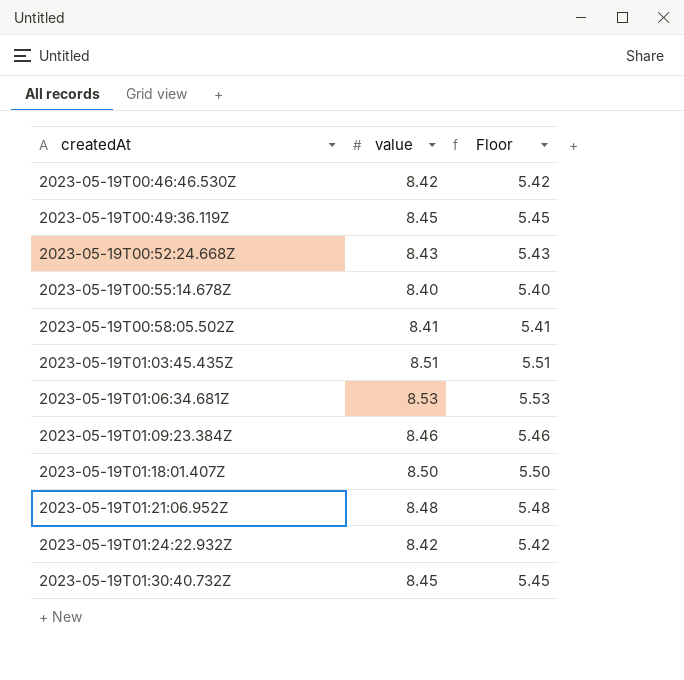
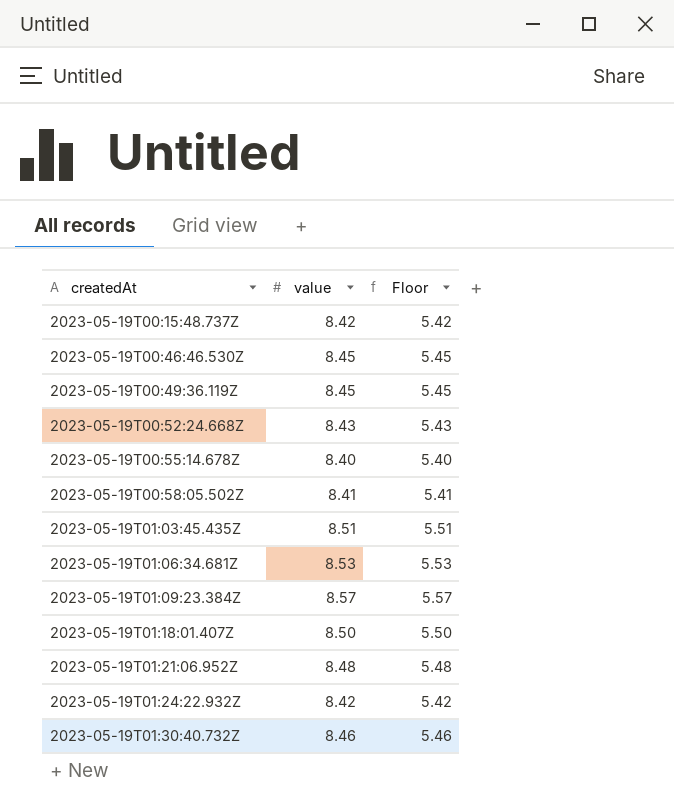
row 2023-05-19T00:15:48.737Z: none -> 8.42 | 5.42
2023-05-19T00:46:46.530Z | value: 8.42 -> 8.45
2023-05-19T00:46:46.530Z | Floor: 5.42 -> 5.45
2023-05-19T01:09:23.384Z | value: 8.46 -> 8.57
2023-05-19T01:09:23.384Z | Floor: 5.46 -> 5.57
2023-05-19T01:30:40.732Z | value: 8.45 -> 8.46
2023-05-19T01:30:40.732Z | Floor: 5.45 -> 5.46

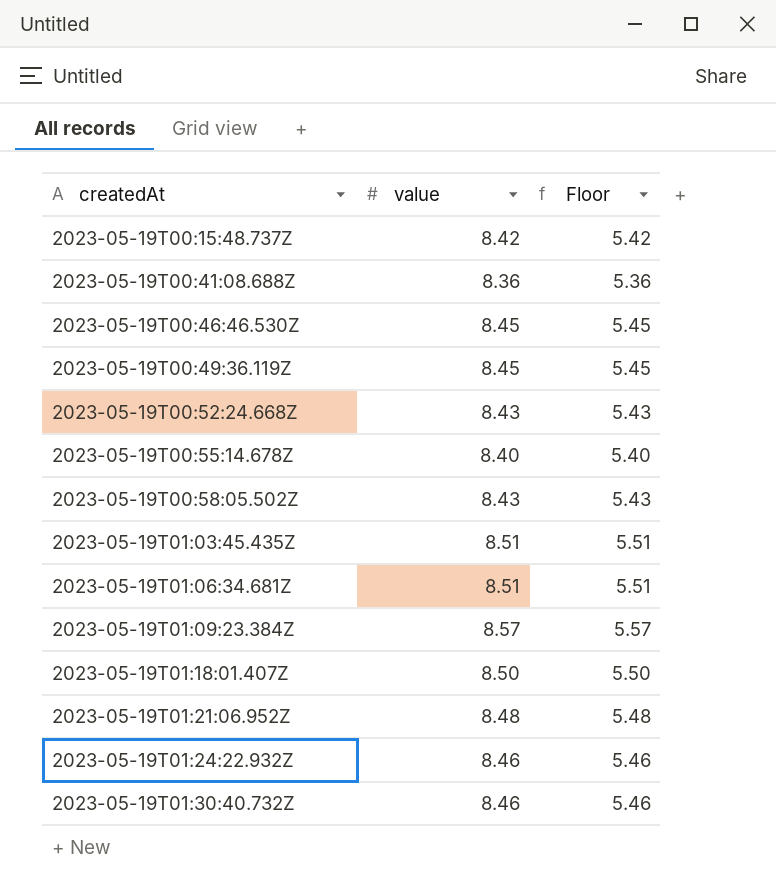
row 2023-05-19T00:41:08.688Z: none -> 8.36 | 5.36
2023-05-19T00:58:05.502Z | value: 8.41 -> 8.43
2023-05-19T00:58:05.502Z | Floor: 5.41 -> 5.43
2023-05-19T01:06:34.681Z | value: 8.53 -> 8.51
2023-05-19T01:06:34.681Z | Floor: 5.53 -> 5.51
2023-05-19T01:24:22.932Z | value: 8.42 -> 8.46
2023-05-19T01:24:22.932Z | Floor: 5.42 -> 5.46

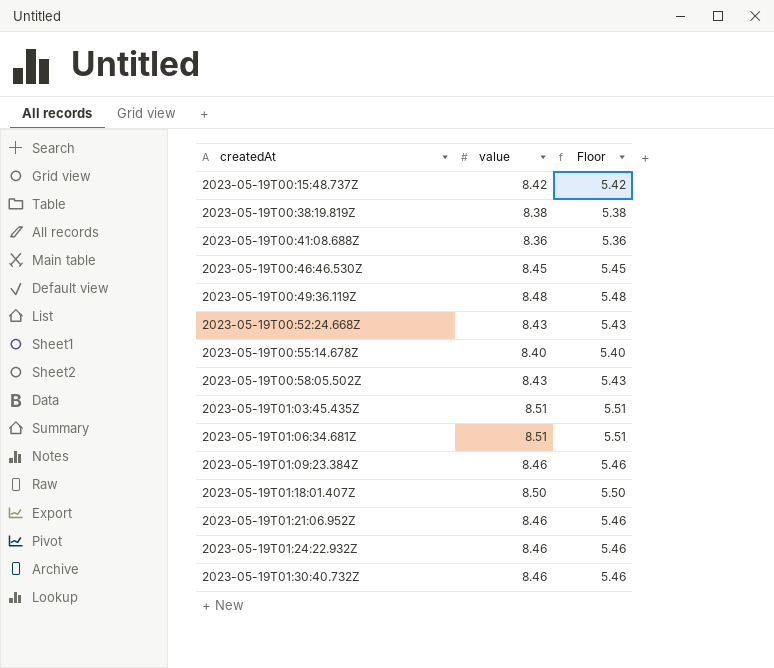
row 2023-05-19T00:38:19.819Z: none -> 8.38 | 5.38
2023-05-19T00:49:36.119Z | value: 8.45 -> 8.48
2023-05-19T00:49:36.119Z | Floor: 5.45 -> 5.48
2023-05-19T01:09:23.384Z | value: 8.57 -> 8.46
2023-05-19T01:09:23.384Z | Floor: 5.57 -> 5.46
2023-05-19T01:21:06.952Z | value: 8.48 -> 8.46
2023-05-19T01:21:06.952Z | Floor: 5.48 -> 5.46

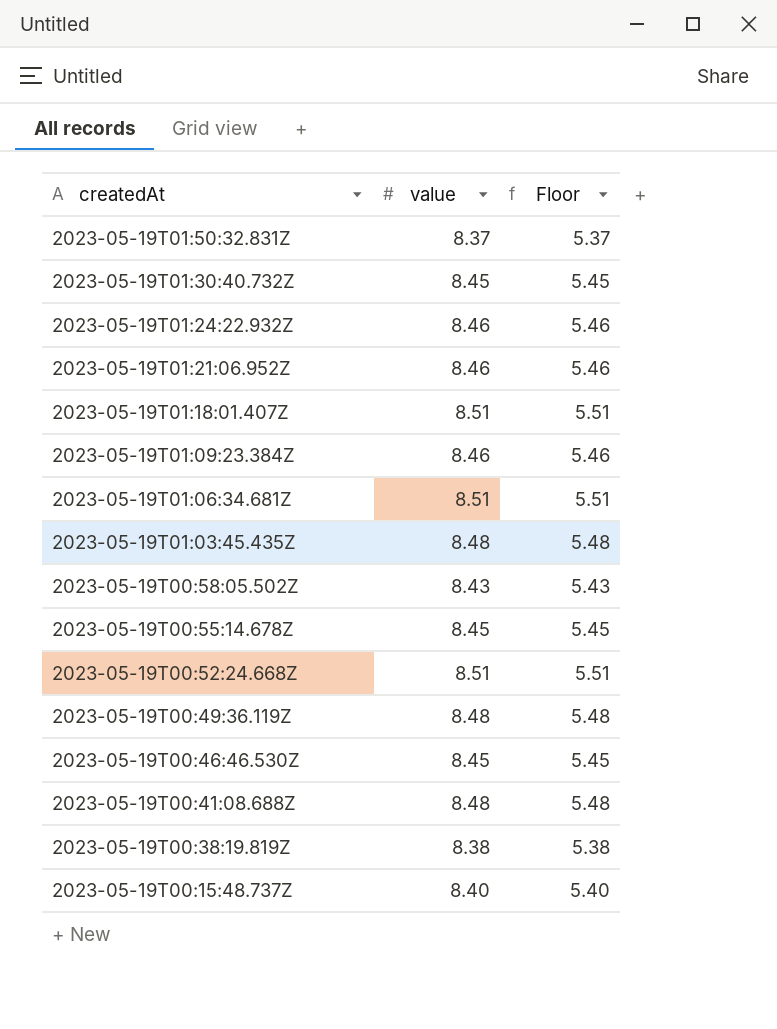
row order: createdAt ascending -> createdAt descending
row 2023-05-19T01:50:32.831Z: none -> 8.37 | 5.37
2023-05-19T01:30:40.732Z | value: 8.46 -> 8.45
2023-05-19T01:30:40.732Z | Floor: 5.46 -> 5.45
2023-05-19T01:18:01.407Z | value: 8.50 -> 8.51
2023-05-19T01:18:01.407Z | Floor: 5.50 -> 5.51
2023-05-19T01:03:45.435Z | value: 8.51 -> 8.48
2023-05-19T01:03:45.435Z | Floor: 5.51 -> 5.48
2023-05-19T00:55:14.678Z | value: 8.40 -> 8.45
2023-05-19T00:55:14.678Z | Floor: 5.40 -> 5.45
2023-05-19T00:52:24.668Z | value: 8.43 -> 8.51
2023-05-19T00:52:24.668Z | Floor: 5.43 -> 5.51
2023-05-19T00:41:08.688Z | value: 8.36 -> 8.48
2023-05-19T00:41:08.688Z | Floor: 5.36 -> 5.48
2023-05-19T00:15:48.737Z | value: 8.42 -> 8.40
2023-05-19T00:15:48.737Z | Floor: 5.42 -> 5.40

